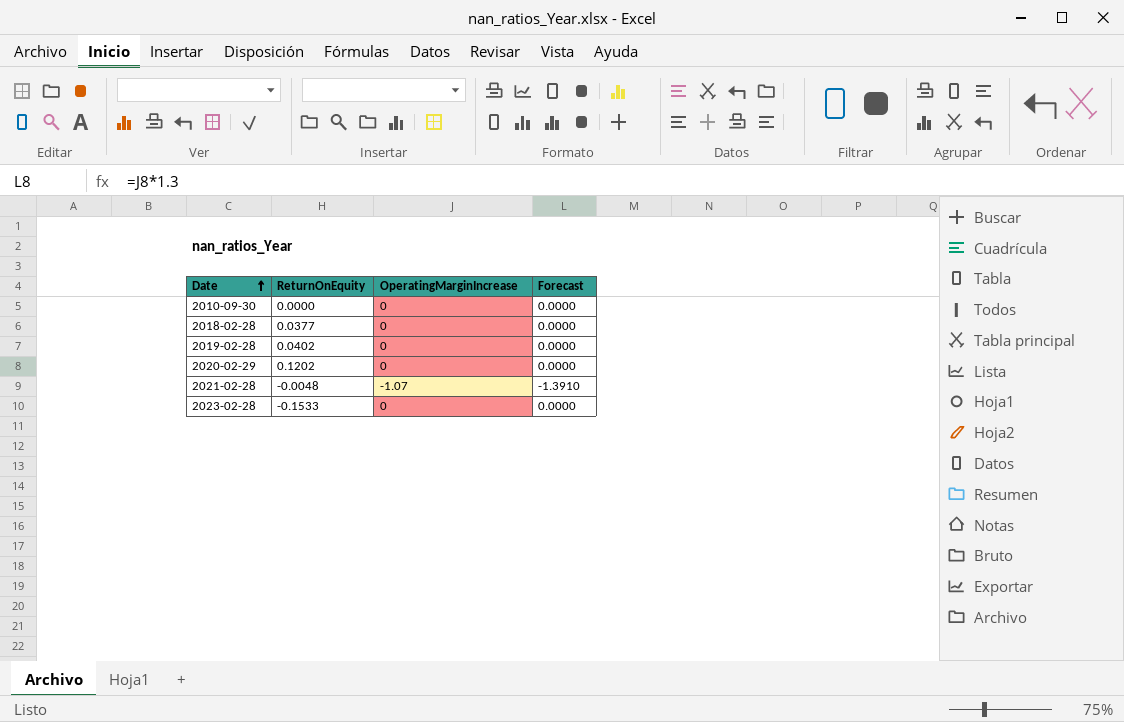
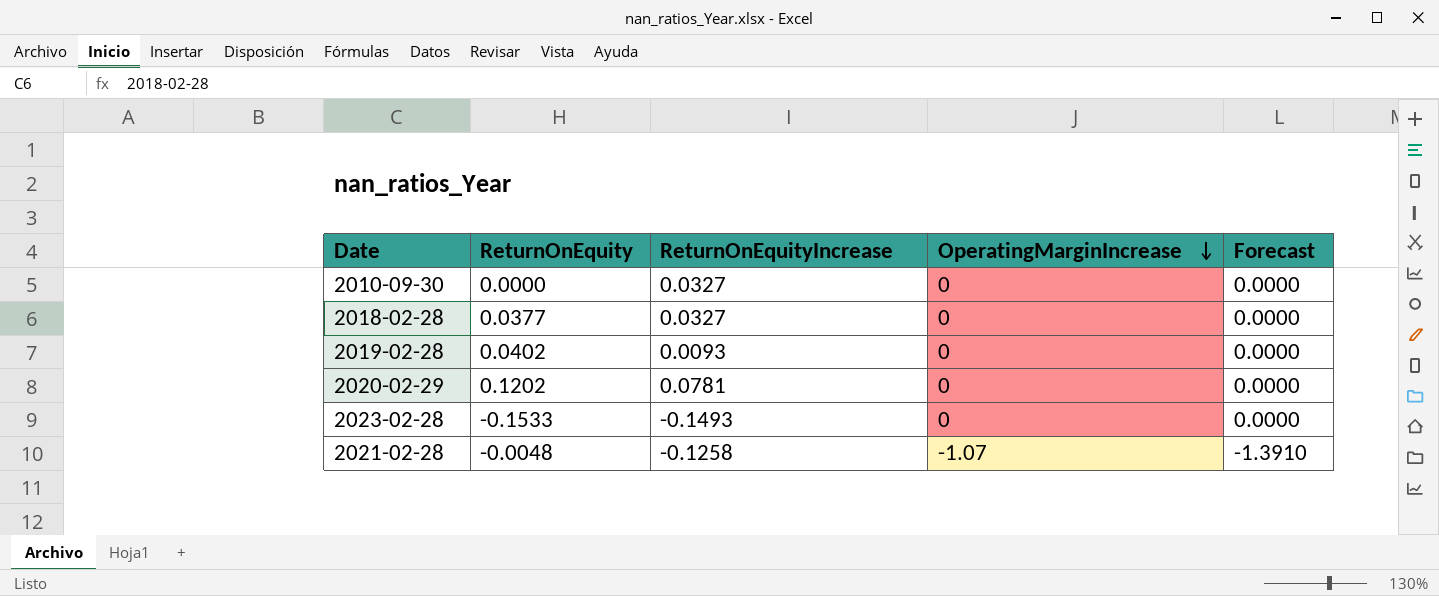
row order: Date ascending -> OperatingMarginIncrease descending
column ReturnOnEquityIncrease | position: none -> 3

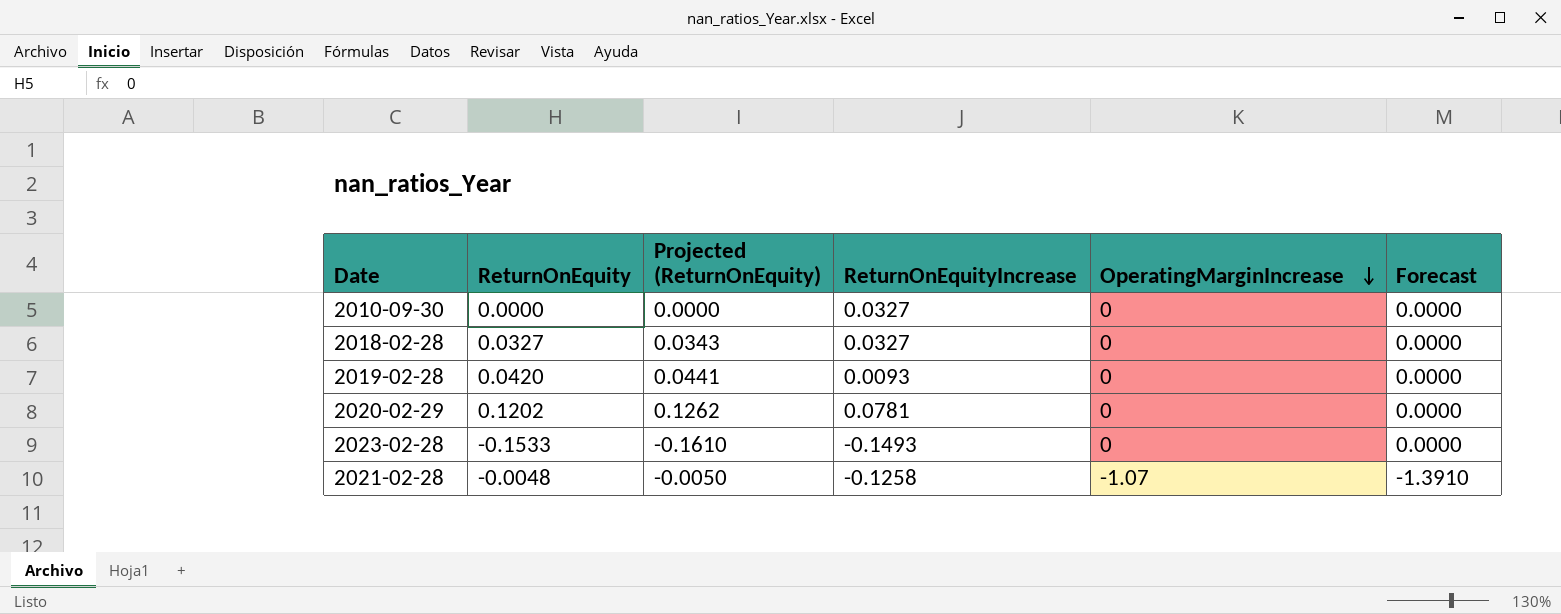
column Projected (ReturnOnEquity) | formula: none -> [ReturnOnEquity] * 1.05
2018-02-28 | ReturnOnEquity: 0.0377 -> 0.0327
2019-02-28 | ReturnOnEquity: 0.0402 -> 0.0420

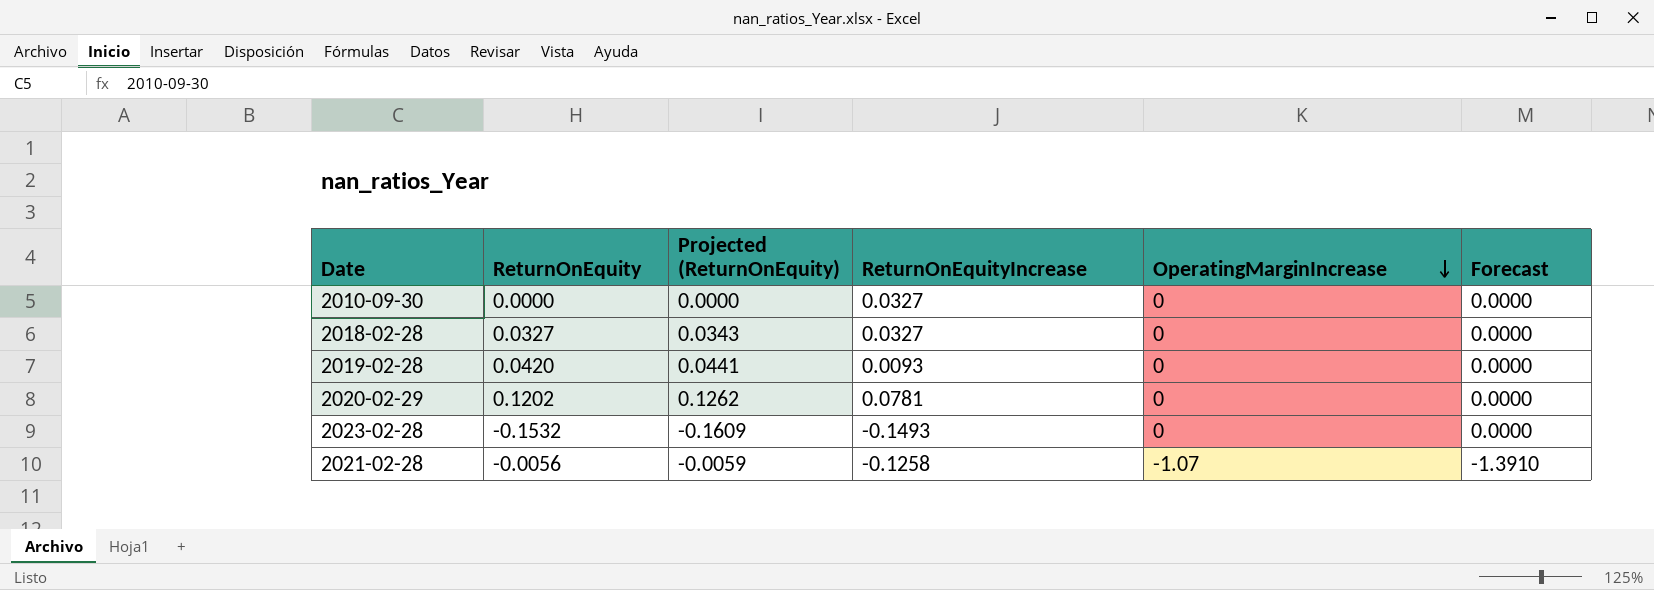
2023-02-28 | ReturnOnEquity: -0.1533 -> -0.1532
2023-02-28 | Projected (ReturnOnEquity): -0.1610 -> -0.1609
2021-02-28 | ReturnOnEquity: -0.0048 -> -0.0056
2021-02-28 | Projected (ReturnOnEquity): -0.0050 -> -0.0059

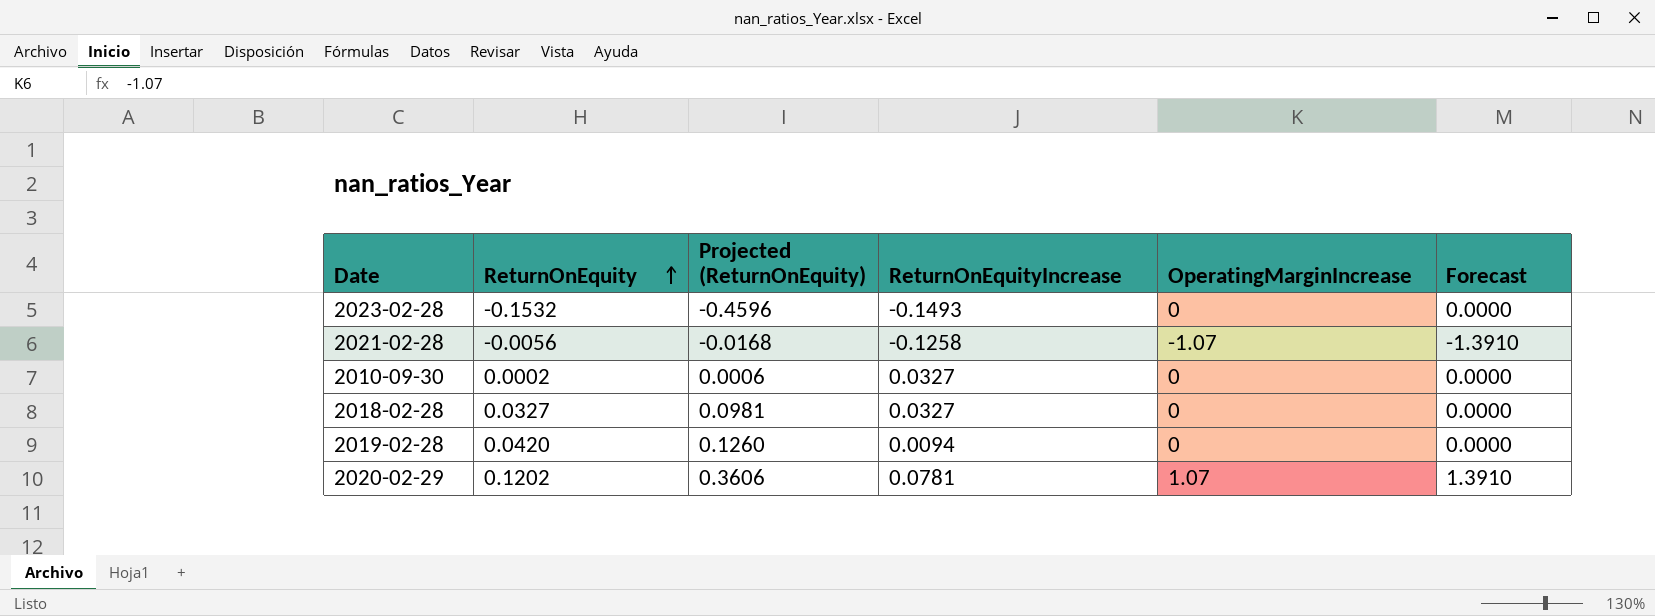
row order: OperatingMarginIncrease descending -> ReturnOnEquity ascending
column Projected (ReturnOnEquity) | formula: [ReturnOnEquity] * 1.05 -> [ReturnOnEquity] * 3
2010-09-30 | ReturnOnEquity: 0.0000 -> 0.0002
2019-02-28 | ReturnOnEquityIncrease: 0.0093 -> 0.0094
2020-02-29 | OperatingMarginIncrease: 0 -> 1.07
2020-02-29 | Forecast: 0.0000 -> 1.3910

